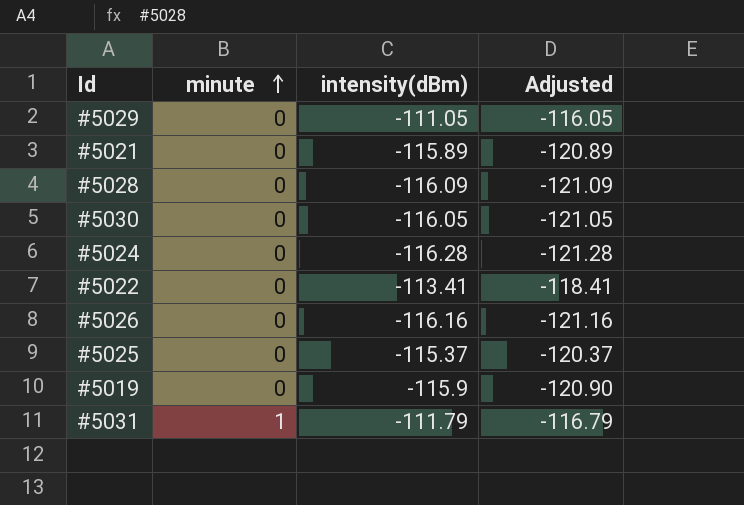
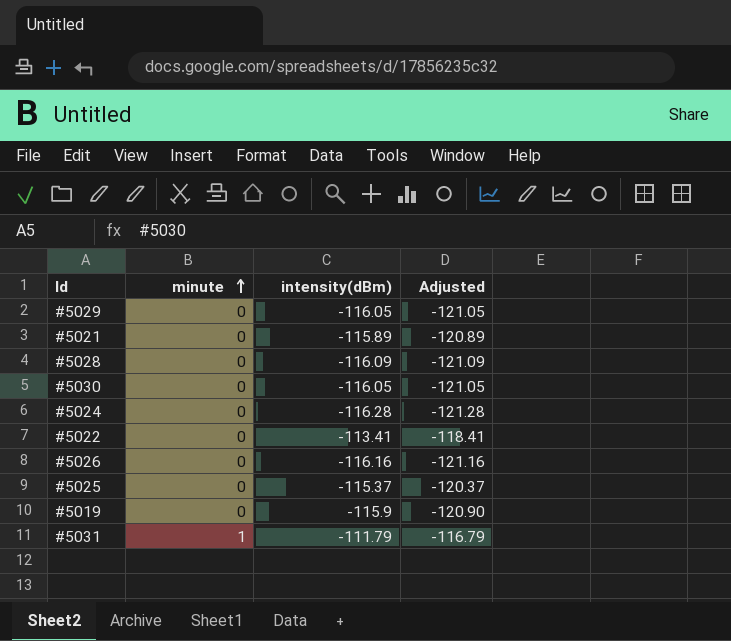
#5029 | intensity(dBm): -111.05 -> -116.05
#5029 | Adjusted: -116.05 -> -121.05

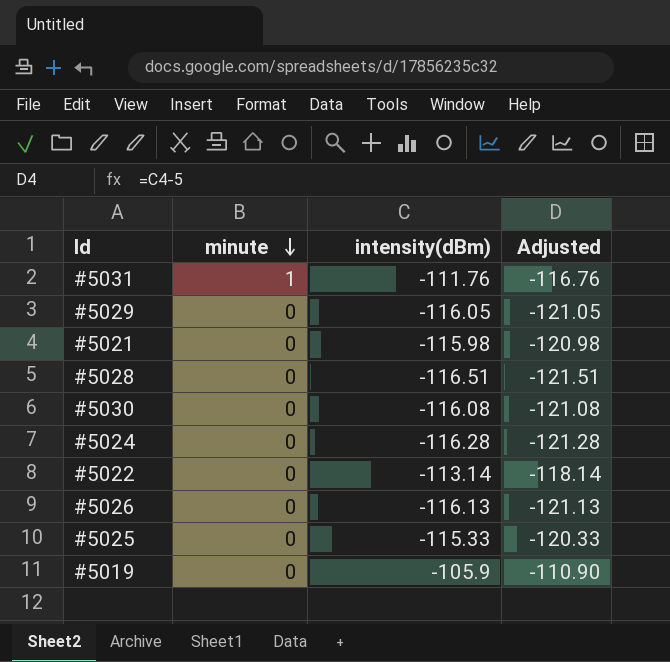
row order: minute ascending -> minute descending
#5031 | intensity(dBm): -111.79 -> -111.76
#5031 | Adjusted: -116.79 -> -116.76
#5021 | intensity(dBm): -115.89 -> -115.98
#5021 | Adjusted: -120.89 -> -120.98
#5028 | intensity(dBm): -116.09 -> -116.51
#5028 | Adjusted: -121.09 -> -121.51
#5030 | intensity(dBm): -116.05 -> -116.08
#5030 | Adjusted: -121.05 -> -121.08
#5022 | intensity(dBm): -113.41 -> -113.14
#5022 | Adjusted: -118.41 -> -118.14
#5026 | intensity(dBm): -116.16 -> -116.13
#5026 | Adjusted: -121.16 -> -121.13
#5025 | intensity(dBm): -115.37 -> -115.33
#5025 | Adjusted: -120.37 -> -120.33
#5019 | intensity(dBm): -115.9 -> -105.9
#5019 | Adjusted: -120.90 -> -110.90

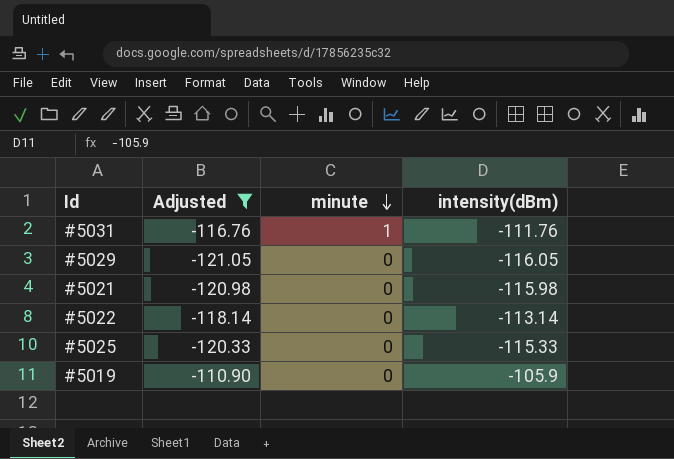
filter: none -> Adjusted >= -121.05
column Adjusted | position: 4 -> 2

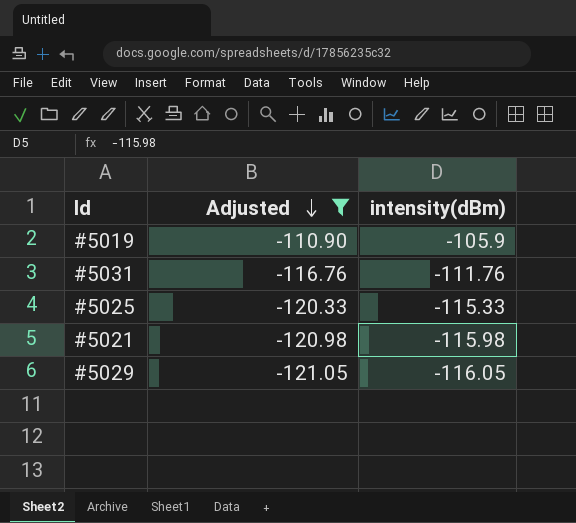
row order: minute descending -> Adjusted descending
column minute | position: 3 -> none
row #5022: -118.14 | 0 | -113.14 -> none

